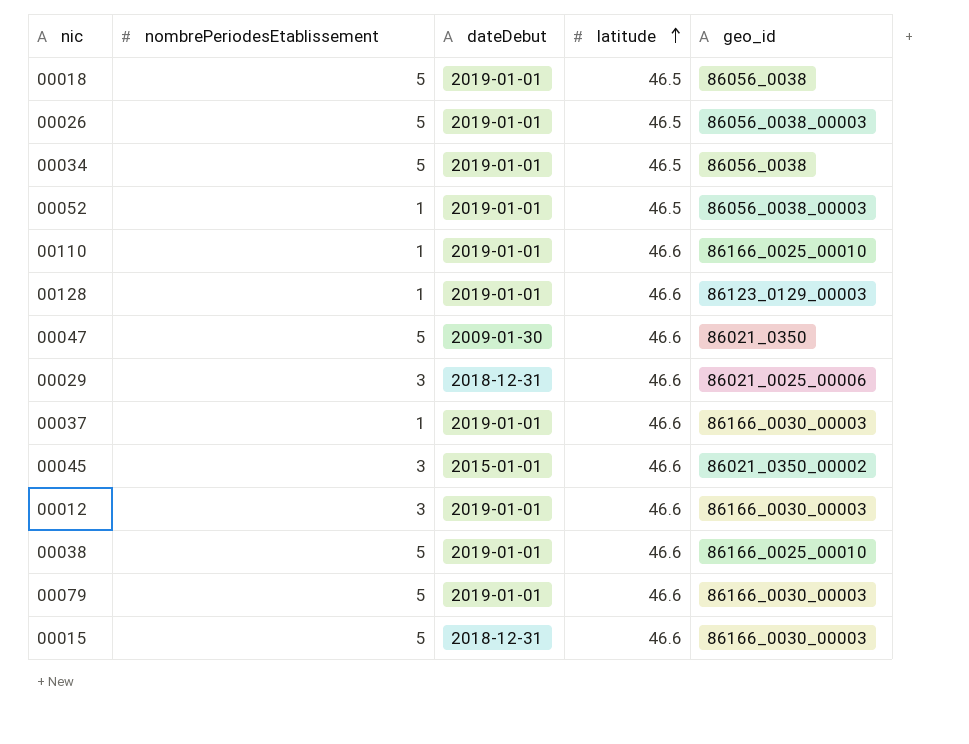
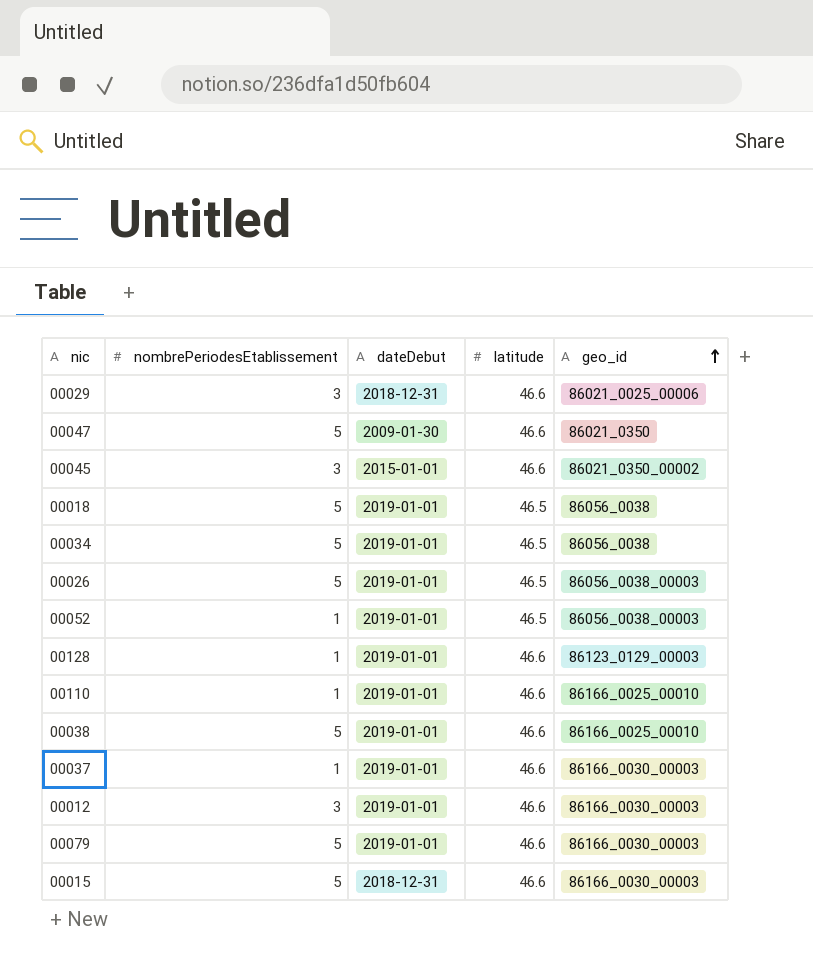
row order: latitude ascending -> geo_id ascending

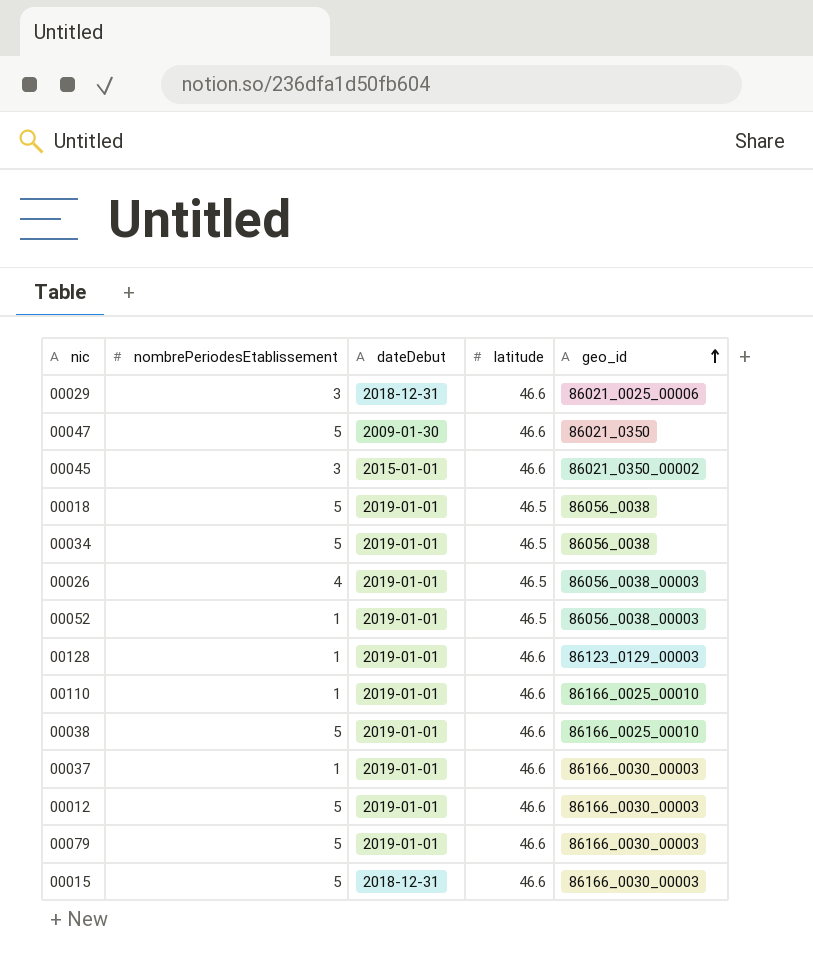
00026 | nombrePeriodesEtablissement: 5 -> 4
00012 | nombrePeriodesEtablissement: 3 -> 5

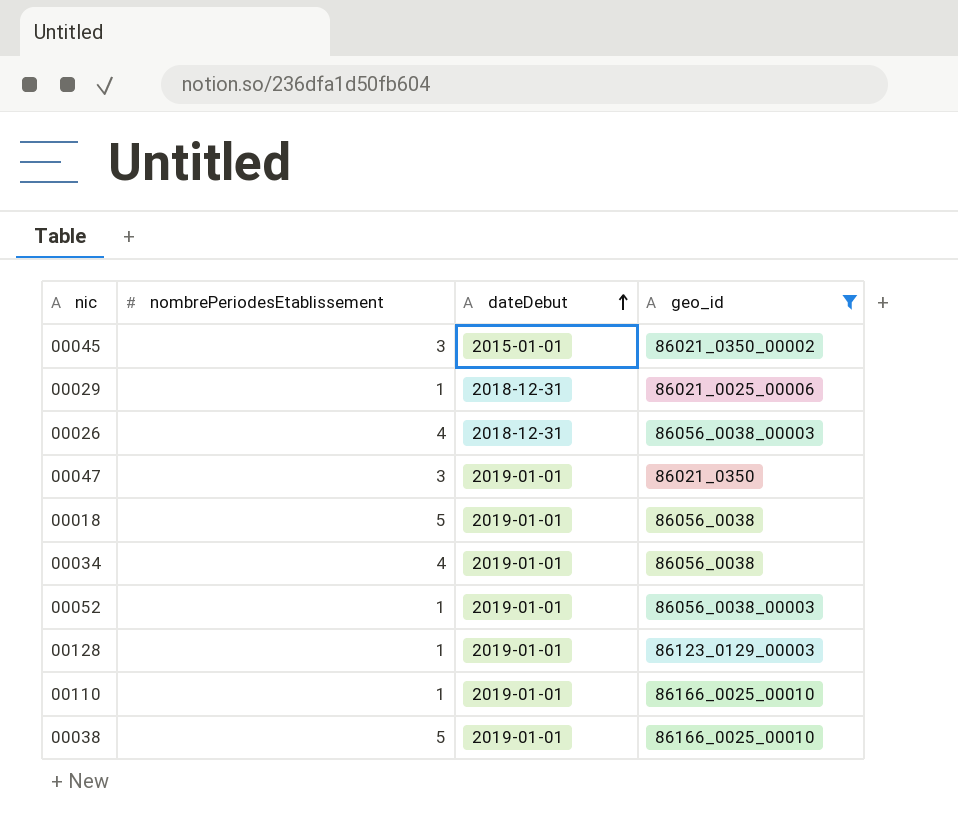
filter: none -> geo_id != 86166_0030_00003
row order: geo_id ascending -> dateDebut ascending
column latitude | position: 4 -> none
00029 | nombrePeriodesEtablissement: 3 -> 1
00026 | dateDebut: 2019-01-01 -> 2018-12-31
00047 | nombrePeriodesEtablissement: 5 -> 3
00047 | dateDebut: 2009-01-30 -> 2019-01-01
00034 | nombrePeriodesEtablissement: 5 -> 4

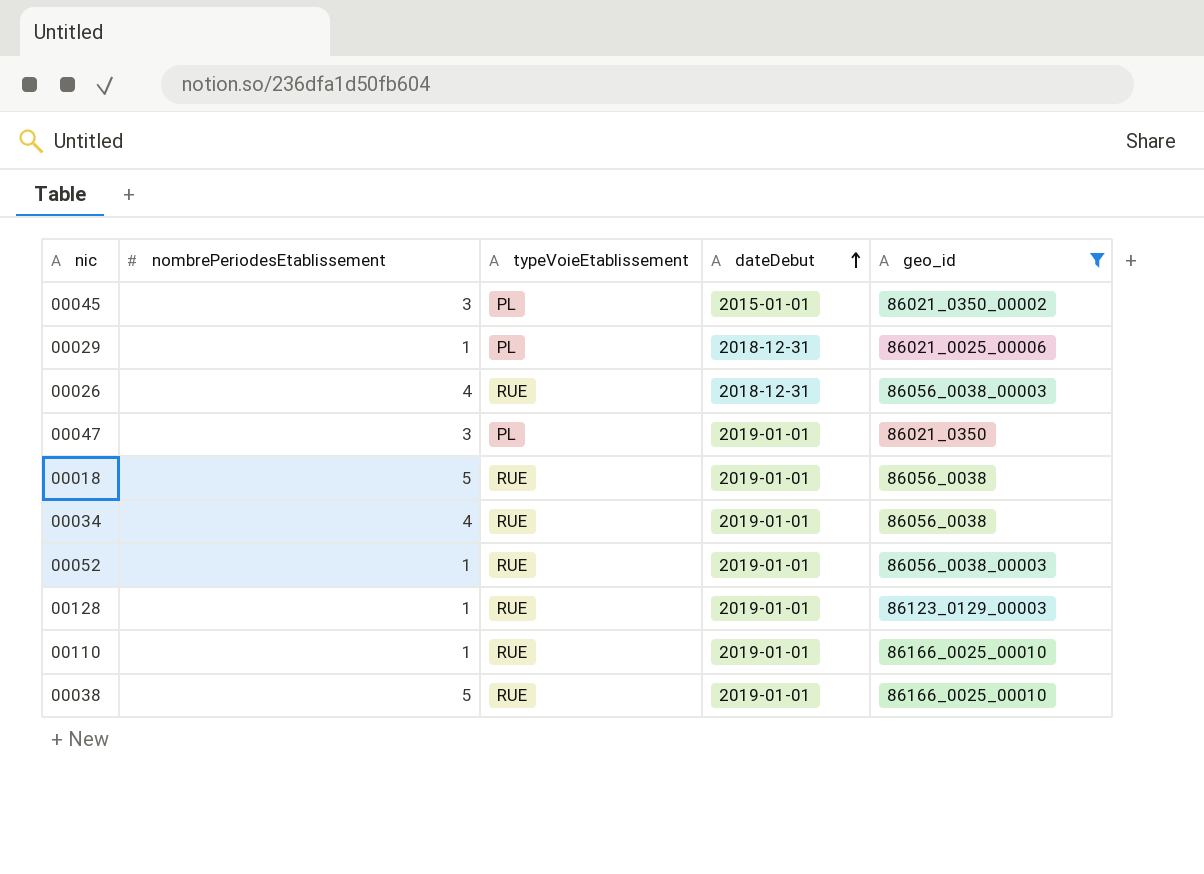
column typeVoieEtablissement | position: none -> 3

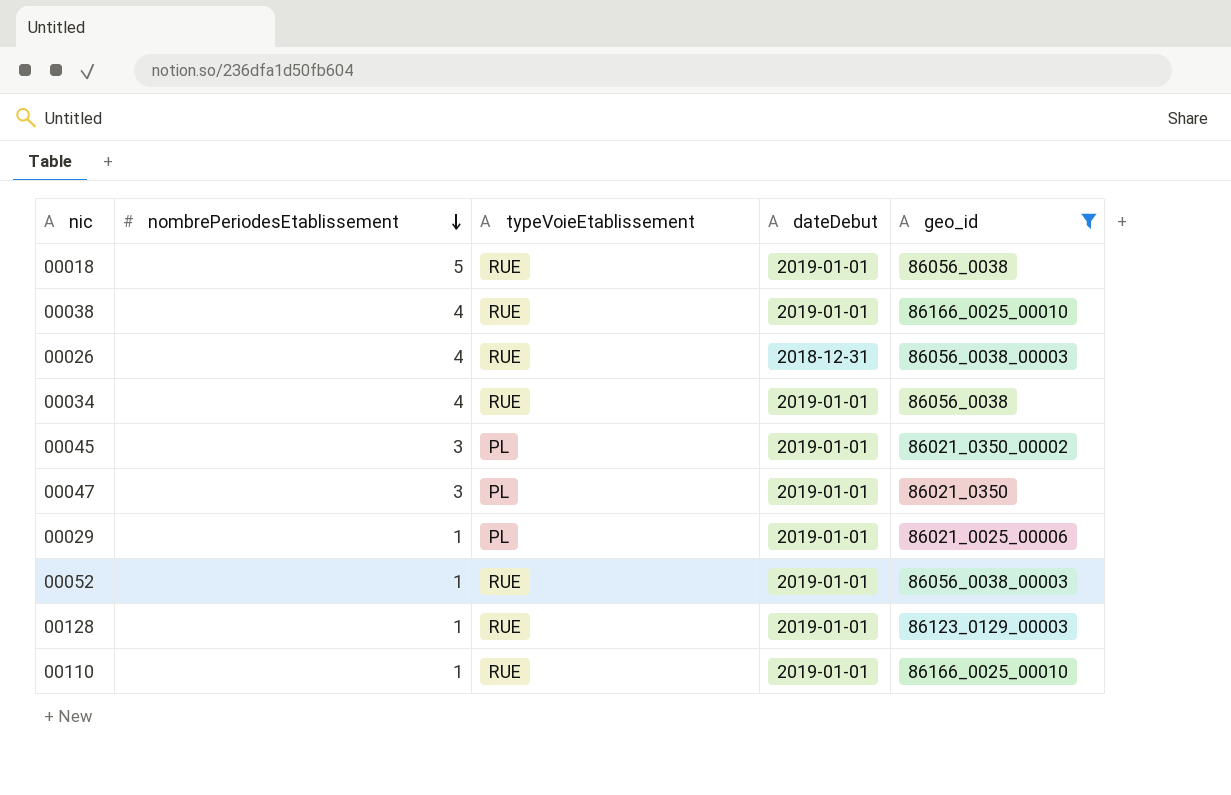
row order: dateDebut ascending -> nombrePeriodesEtablissement descending
00038 | nombrePeriodesEtablissement: 5 -> 4
00045 | dateDebut: 2015-01-01 -> 2019-01-01
00029 | dateDebut: 2018-12-31 -> 2019-01-01

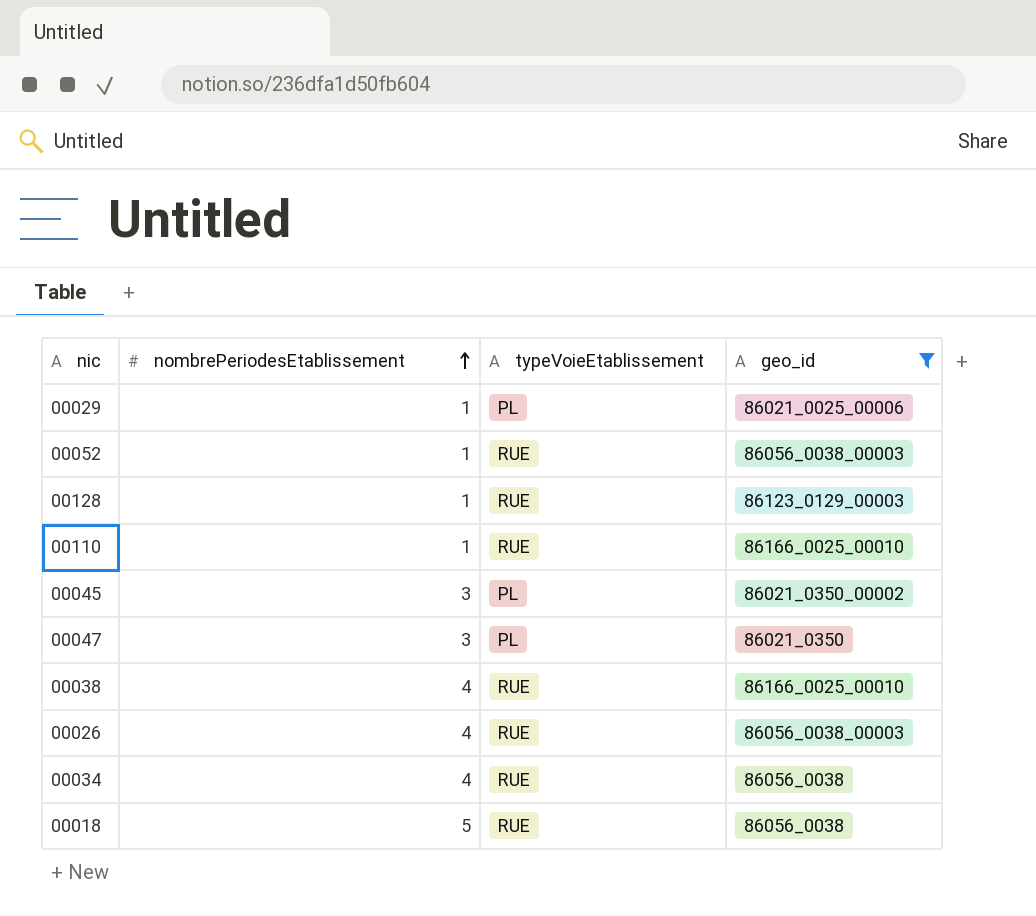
row order: nombrePeriodesEtablissement descending -> nombrePeriodesEtablissement ascending
column dateDebut | position: 4 -> none

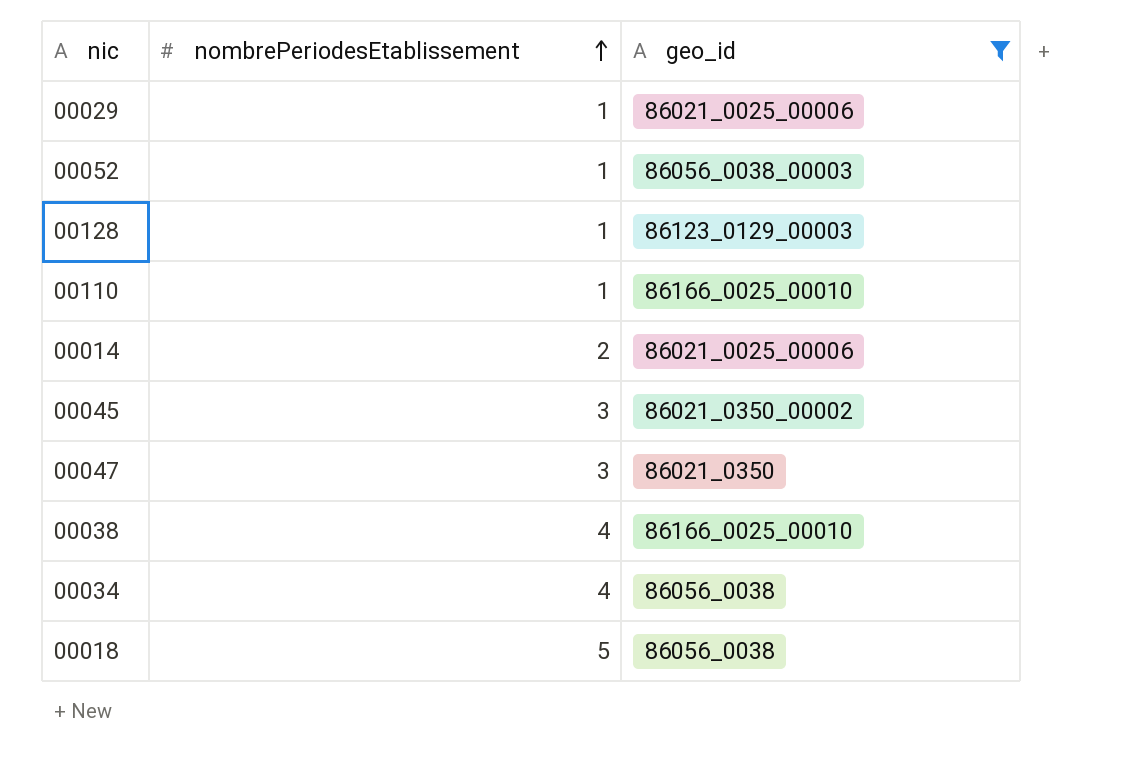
column typeVoieEtablissement | position: 3 -> none
row 00026: 4 | RUE | 86056_0038_00003 -> none
row 00014: none -> 2 | 86021_0025_00006

